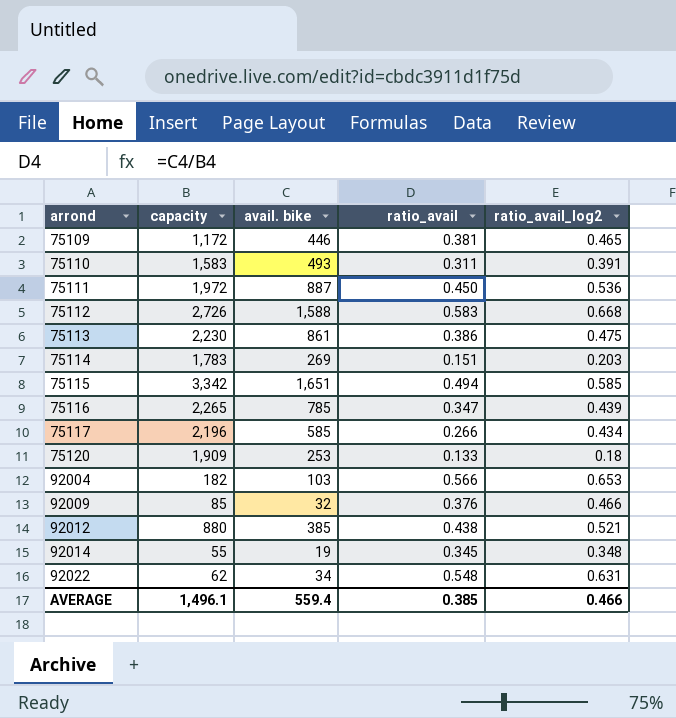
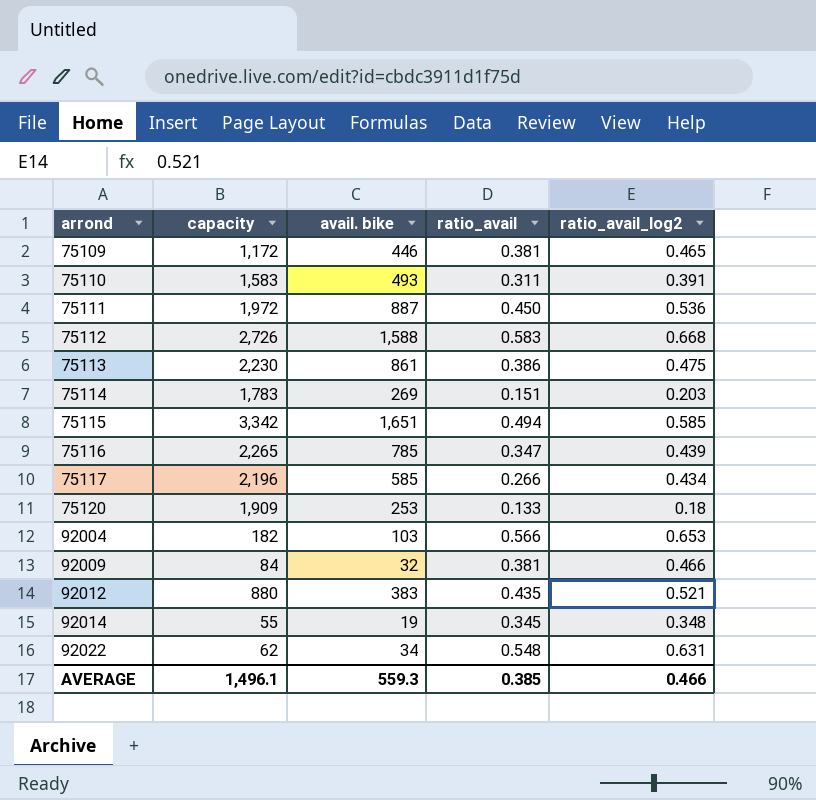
92009 | capacity: 85 -> 84
92009 | ratio_avail: 0.376 -> 0.381
92012 | avail. bike: 385 -> 383
92012 | ratio_avail: 0.438 -> 0.435
AVERAGE | avail. bike: 559.4 -> 559.3

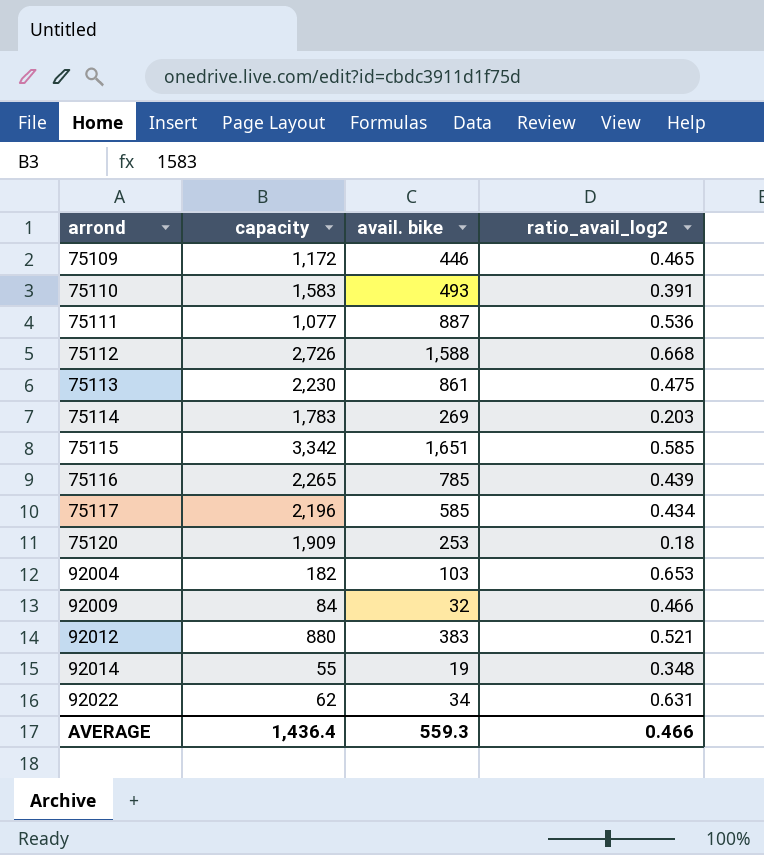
column ratio_avail | formula: [avail. bike] / [capacity] -> none
75111 | capacity: 1,972 -> 1,077
AVERAGE | capacity: 1,496.1 -> 1,436.4

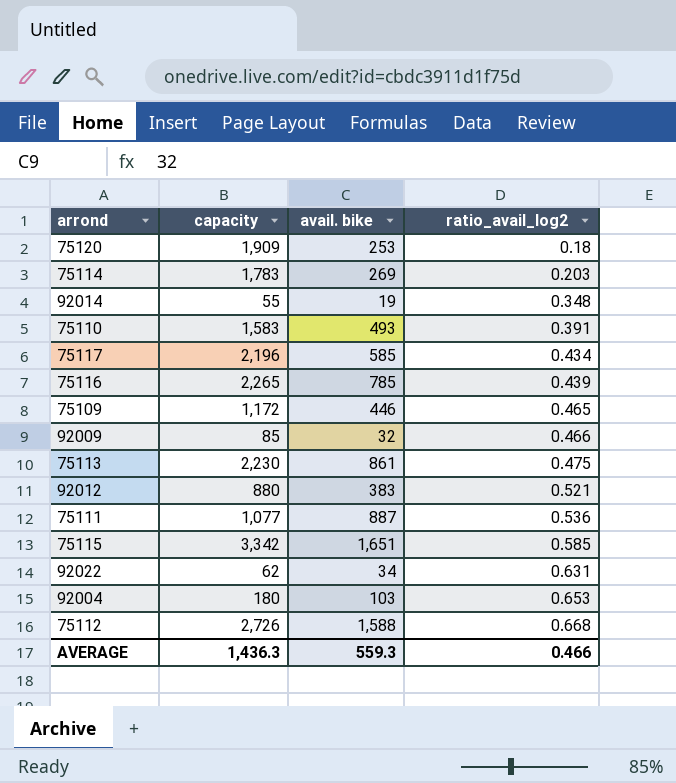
row order: arrond ascending -> ratio_avail_log2 ascending
92009 | capacity: 84 -> 85
92004 | capacity: 182 -> 180
AVERAGE | capacity: 1,436.4 -> 1,436.3

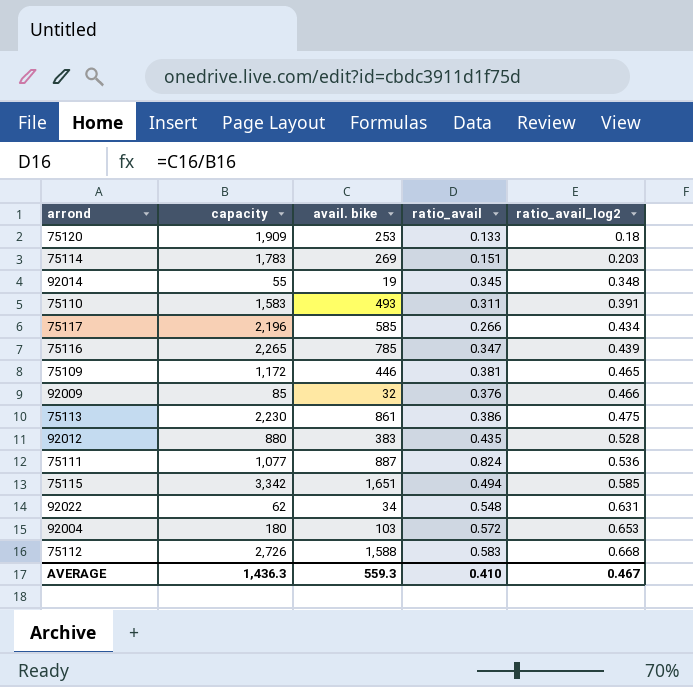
column ratio_avail | formula: none -> [avail. bike] / [capacity]
92012 | ratio_avail_log2: 0.521 -> 0.528
AVERAGE | ratio_avail_log2: 0.466 -> 0.467

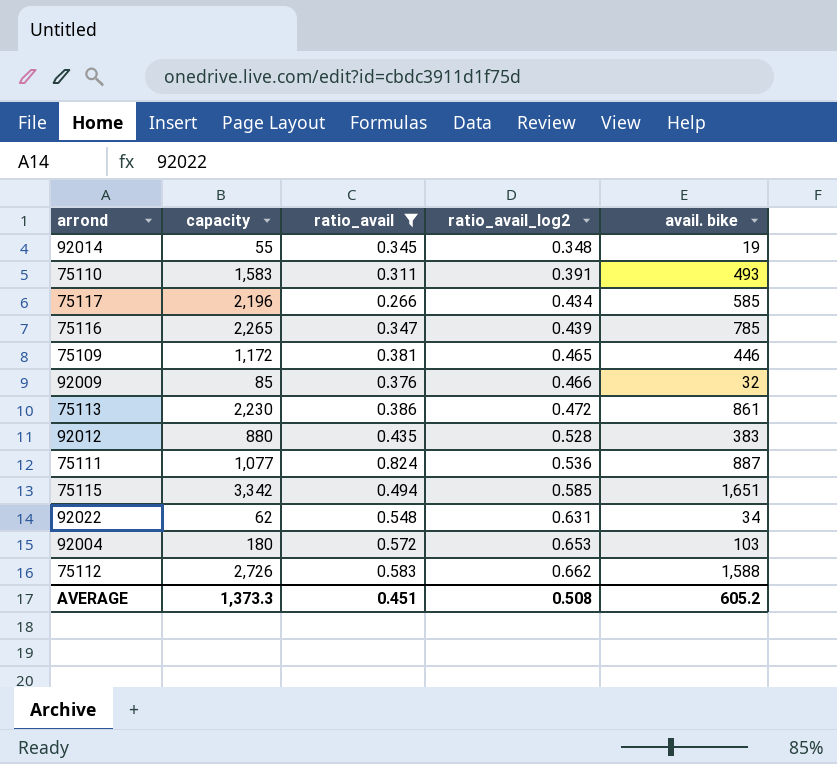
filter: none -> ratio_avail >= 0.266
column avail. bike | position: 3 -> 5
75113 | ratio_avail_log2: 0.475 -> 0.472
75112 | ratio_avail_log2: 0.668 -> 0.662
AVERAGE | capacity: 1,436.3 -> 1,373.3
AVERAGE | ratio_avail: 0.410 -> 0.451
AVERAGE | ratio_avail_log2: 0.467 -> 0.508
AVERAGE | avail. bike: 559.3 -> 605.2

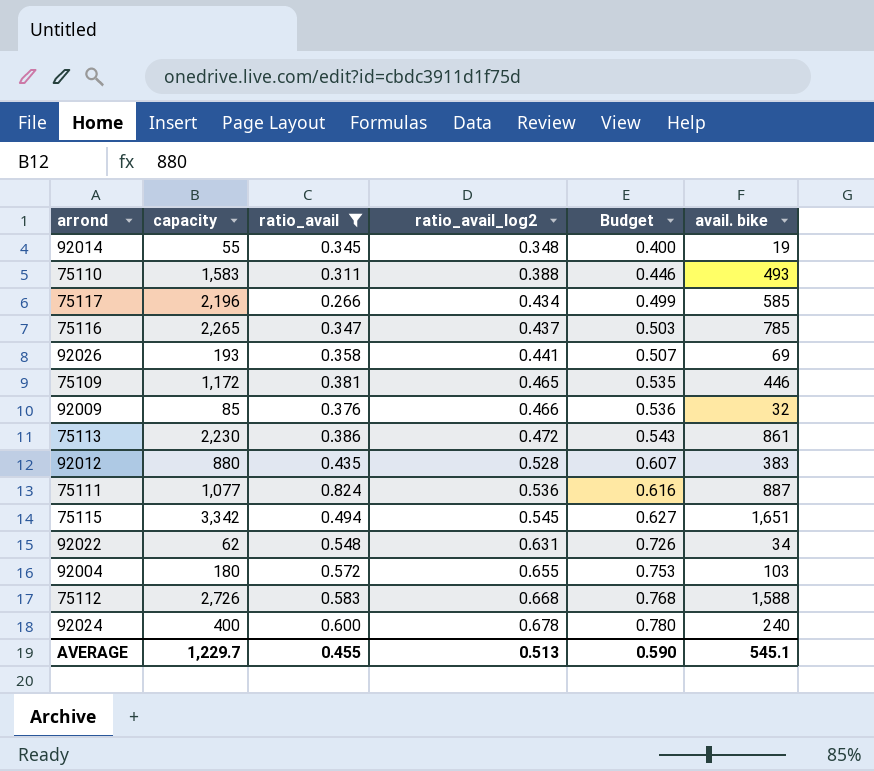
column Budget | formula: none -> [ratio_avail_log2] * 1.15
75110 | ratio_avail_log2: 0.391 -> 0.388
75116 | ratio_avail_log2: 0.439 -> 0.437
row 92026: none -> 193 | 0.358 | 0.441 | 0.507 | 69
75115 | ratio_avail_log2: 0.585 -> 0.545
92004 | ratio_avail_log2: 0.653 -> 0.655
75112 | ratio_avail_log2: 0.662 -> 0.668
row 92024: none -> 400 | 0.600 | 0.678 | 0.780 | 240
AVERAGE | capacity: 1,373.3 -> 1,229.7
AVERAGE | ratio_avail: 0.451 -> 0.455
AVERAGE | ratio_avail_log2: 0.508 -> 0.513
AVERAGE | avail. bike: 605.2 -> 545.1

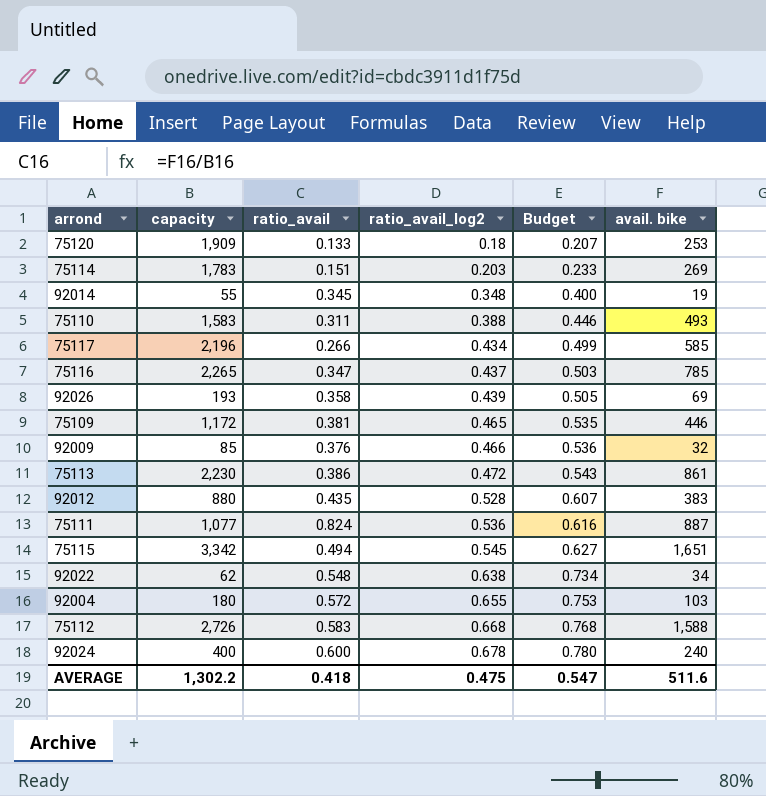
filter: ratio_avail >= 0.266 -> none
92026 | ratio_avail_log2: 0.441 -> 0.439
92026 | Budget: 0.507 -> 0.505
92022 | ratio_avail_log2: 0.631 -> 0.638
92022 | Budget: 0.726 -> 0.734
AVERAGE | capacity: 1,229.7 -> 1,302.2
AVERAGE | ratio_avail: 0.455 -> 0.418
AVERAGE | ratio_avail_log2: 0.513 -> 0.475
AVERAGE | Budget: 0.590 -> 0.547
AVERAGE | avail. bike: 545.1 -> 511.6

